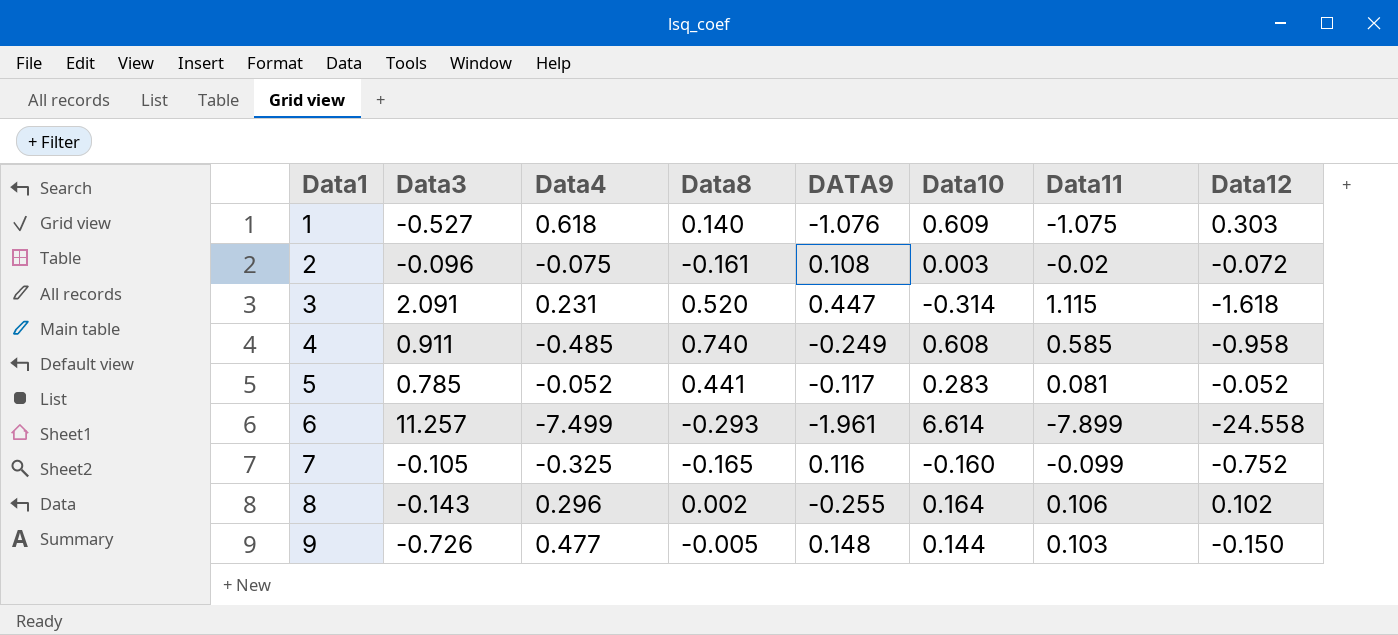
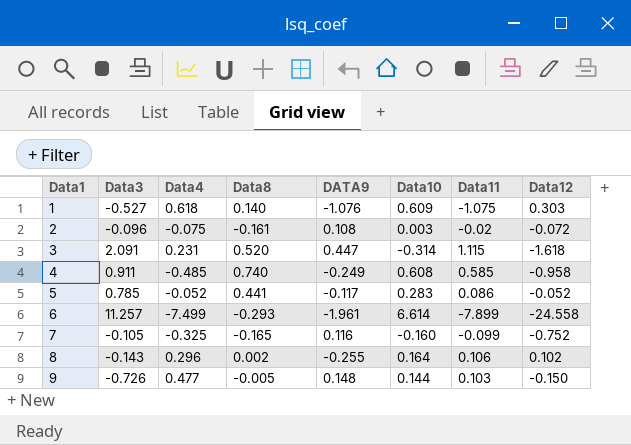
5 | Data11: 0.081 -> 0.086

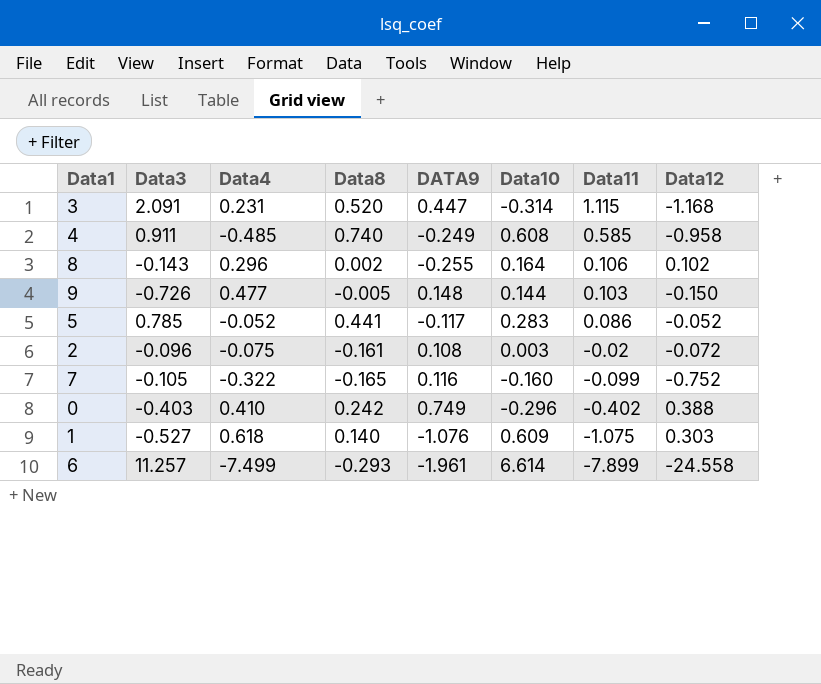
row order: Data1 ascending -> Data11 descending
3 | Data12: -1.618 -> -1.168
7 | Data4: -0.325 -> -0.322
row 0: none -> -0.403 | 0.410 | 0.242 | 0.749 | -0.296 | -0.402 | 0.388

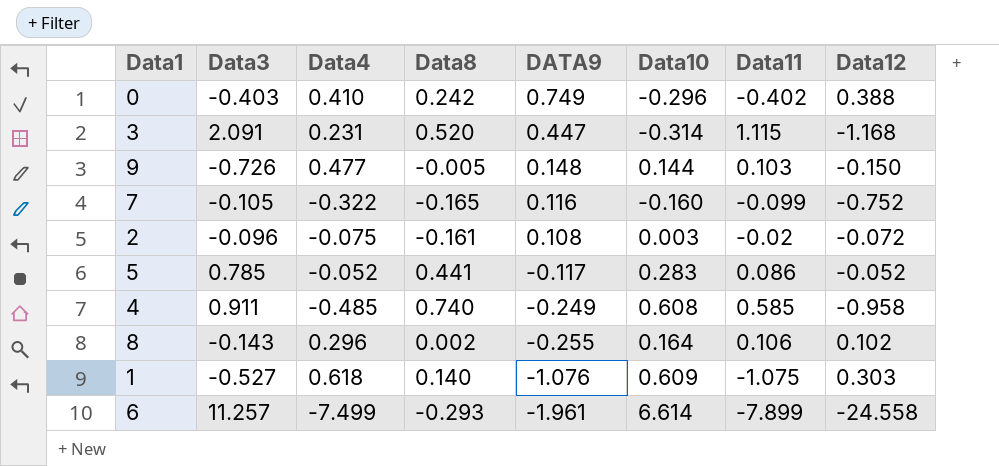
row order: Data11 descending -> DATA9 descending

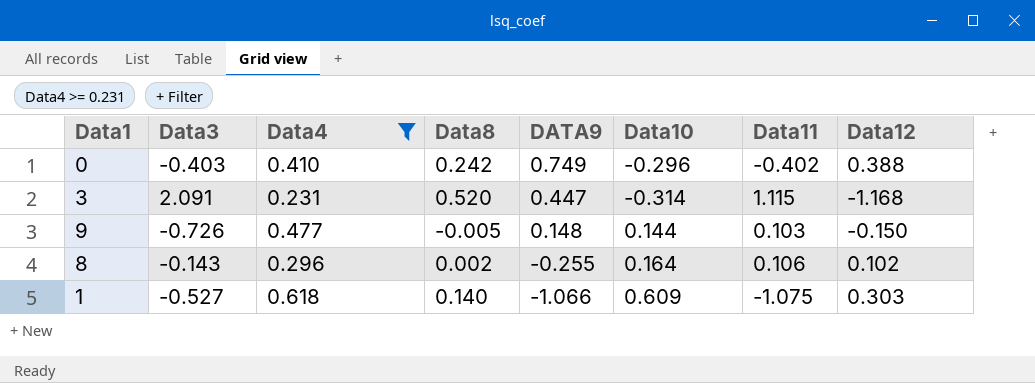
filter: none -> Data4 >= 0.231
1 | DATA9: -1.076 -> -1.066

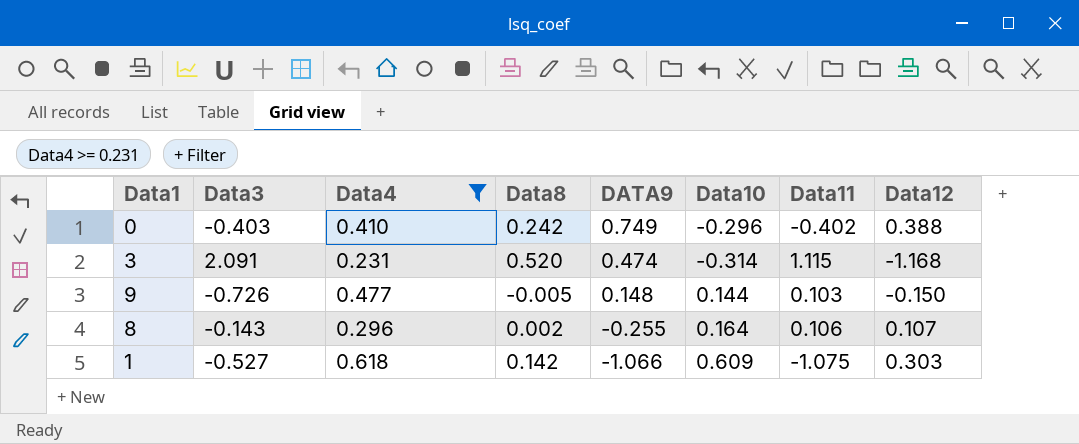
3 | DATA9: 0.447 -> 0.474
8 | Data12: 0.102 -> 0.107
1 | Data8: 0.140 -> 0.142

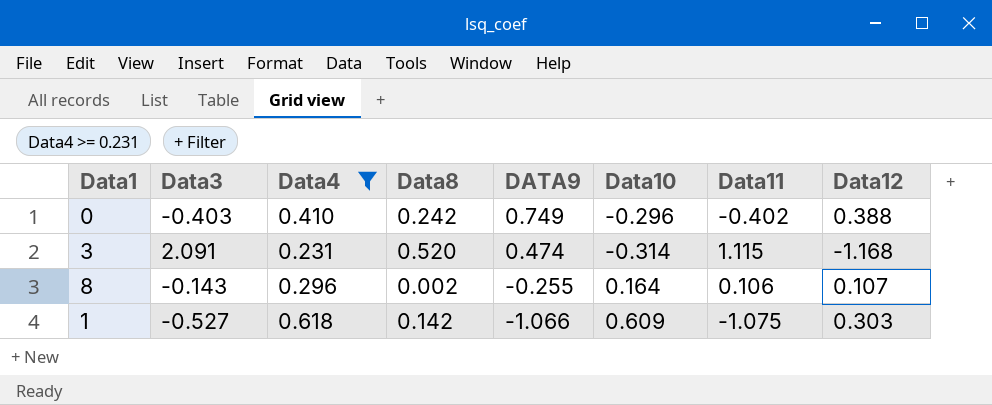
row 9: -0.726 | 0.477 | -0.005 | 0.148 | 0.144 | 0.103 | -0.150 -> none

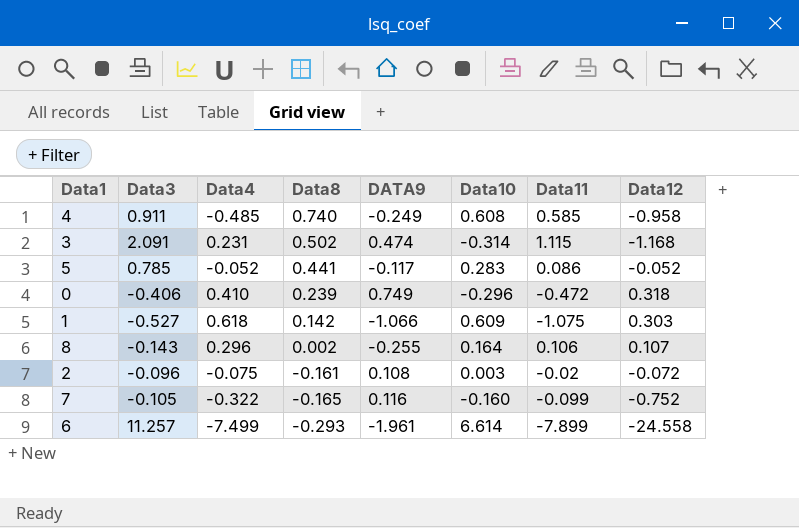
filter: Data4 >= 0.231 -> none
row order: DATA9 descending -> Data8 descending
3 | Data8: 0.520 -> 0.502
0 | Data3: -0.403 -> -0.406
0 | Data8: 0.242 -> 0.239
0 | Data11: -0.402 -> -0.472
0 | Data12: 0.388 -> 0.318

